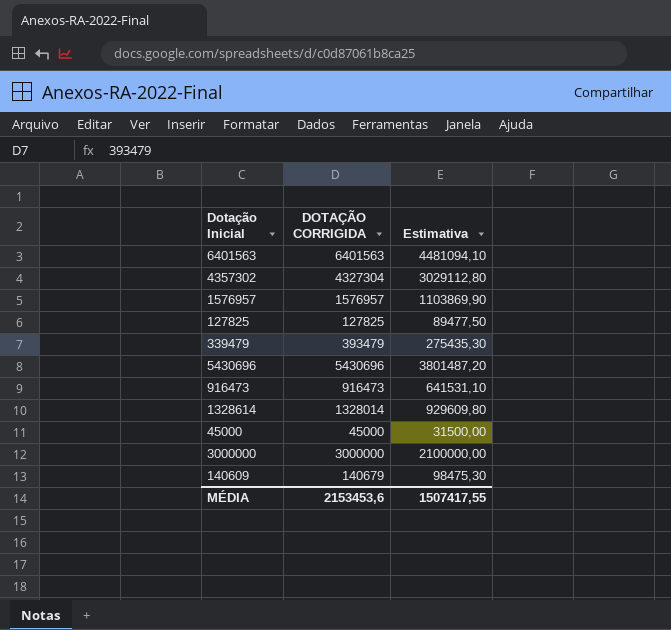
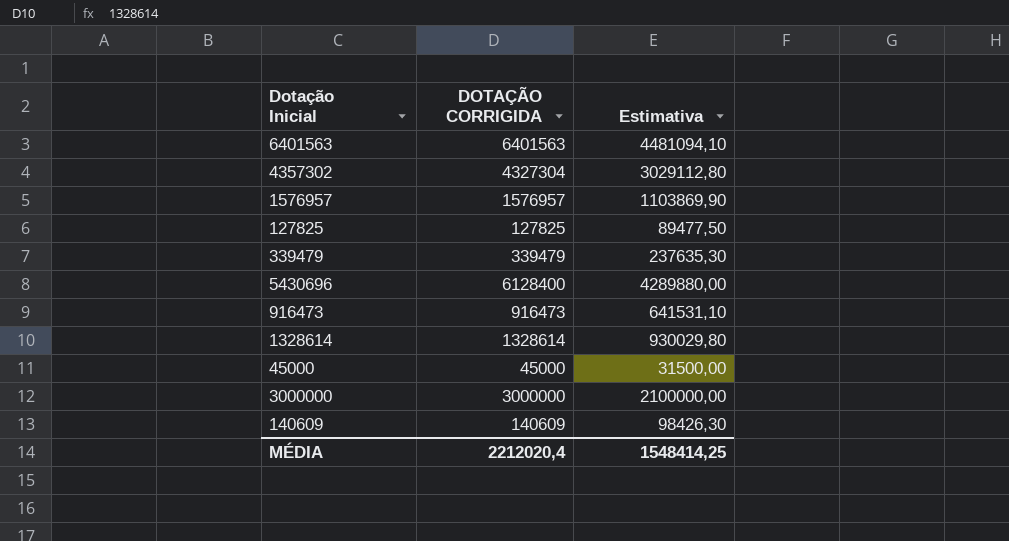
339479 | DOTAÇÃO CORRIGIDA: 393479 -> 339479
339479 | Estimativa: 275435,30 -> 237635,30
5430696 | DOTAÇÃO CORRIGIDA: 5430696 -> 6128400
5430696 | Estimativa: 3801487,20 -> 4289880,00
1328614 | DOTAÇÃO CORRIGIDA: 1328014 -> 1328614
1328614 | Estimativa: 929609,80 -> 930029,80
140609 | DOTAÇÃO CORRIGIDA: 140679 -> 140609
140609 | Estimativa: 98475,30 -> 98426,30
MÉDIA | DOTAÇÃO CORRIGIDA: 2153453,6 -> 2212020,4
MÉDIA | Estimativa: 1507417,55 -> 1548414,25

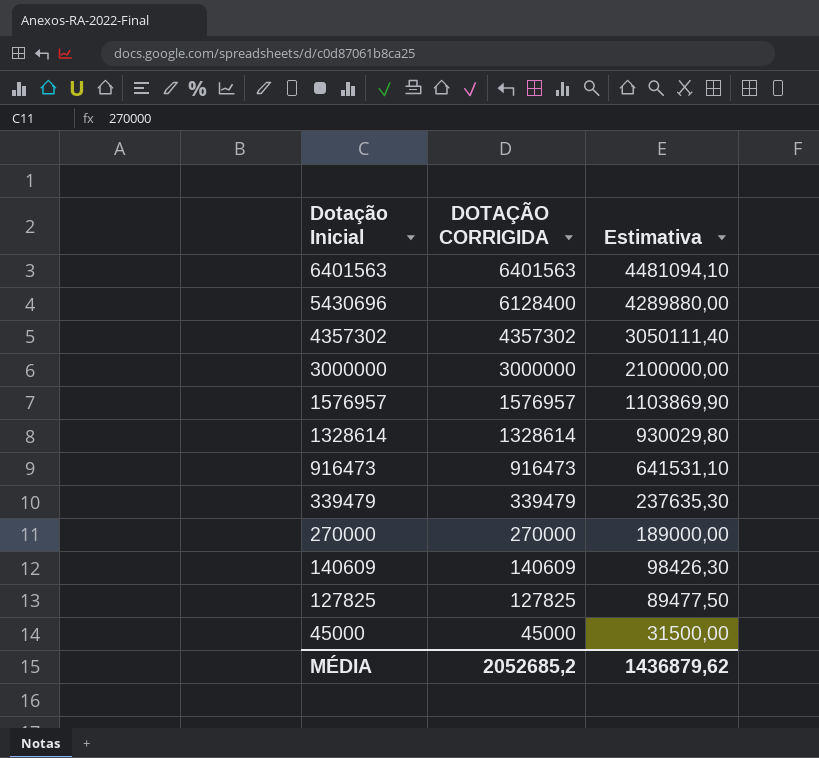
row order: none -> Dotação Inicial descending
4357302 | DOTAÇÃO CORRIGIDA: 4327304 -> 4357302
4357302 | Estimativa: 3029112,80 -> 3050111,40
row 270000: none -> 270000 | 189000,00
MÉDIA | DOTAÇÃO CORRIGIDA: 2212020,4 -> 2052685,2
MÉDIA | Estimativa: 1548414,25 -> 1436879,62

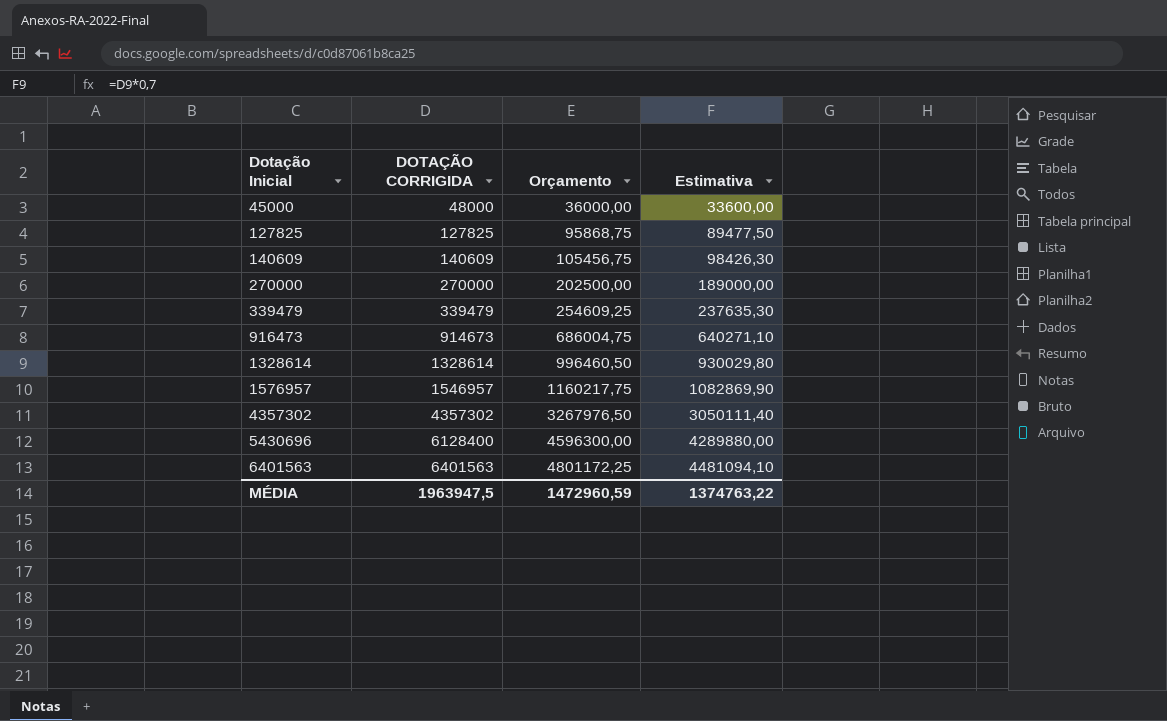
row order: Dotação Inicial descending -> Dotação Inicial ascending
column Orçamento | formula: none -> [DOTAÇÃO CORRIGIDA] * 0,75
row 3000000: 3000000 | 2100000,00 -> none
45000 | DOTAÇÃO CORRIGIDA: 45000 -> 48000
45000 | Estimativa: 31500,00 -> 33600,00
916473 | DOTAÇÃO CORRIGIDA: 916473 -> 914673
916473 | Estimativa: 641531,10 -> 640271,10
1576957 | DOTAÇÃO CORRIGIDA: 1576957 -> 1546957
1576957 | Estimativa: 1103869,90 -> 1082869,90
MÉDIA | DOTAÇÃO CORRIGIDA: 2052685,2 -> 1963947,5
MÉDIA | Estimativa: 1436879,62 -> 1374763,22

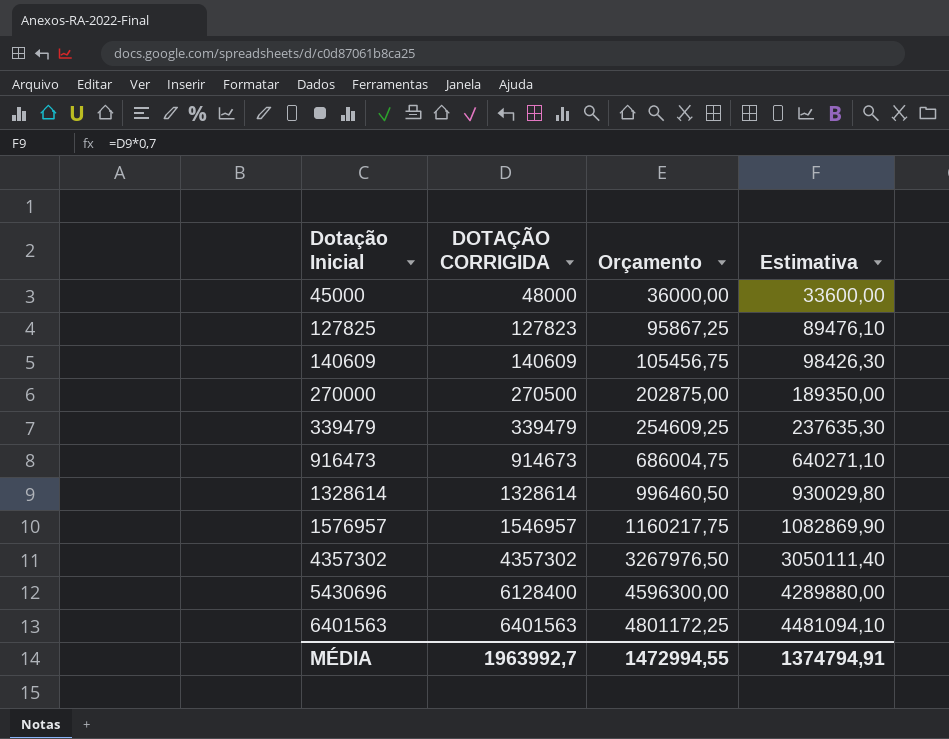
127825 | DOTAÇÃO CORRIGIDA: 127825 -> 127823
127825 | Orçamento: 95868,75 -> 95867,25
127825 | Estimativa: 89477,50 -> 89476,10
270000 | DOTAÇÃO CORRIGIDA: 270000 -> 270500
270000 | Orçamento: 202500,00 -> 202875,00
270000 | Estimativa: 189000,00 -> 189350,00
MÉDIA | DOTAÇÃO CORRIGIDA: 1963947,5 -> 1963992,7
MÉDIA | Orçamento: 1472960,59 -> 1472994,55
MÉDIA | Estimativa: 1374763,22 -> 1374794,91

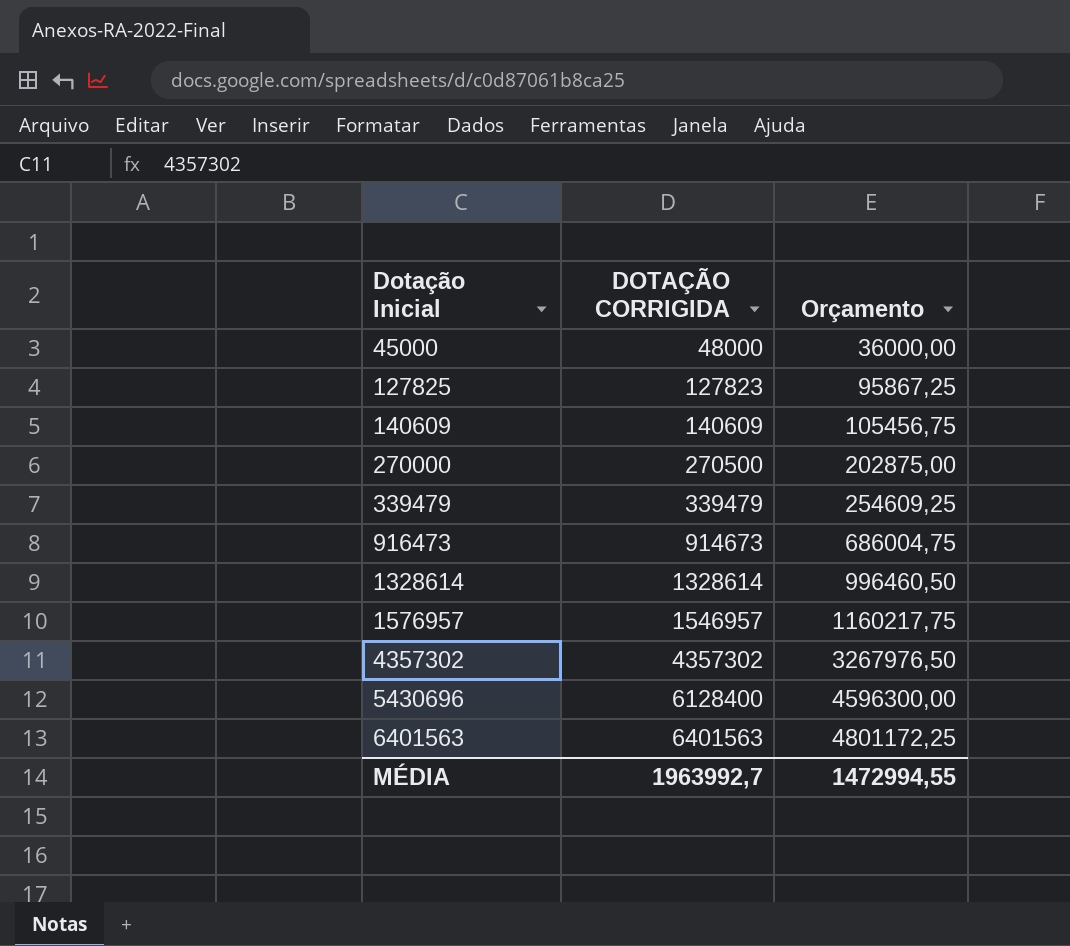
column Estimativa | formula: [DOTAÇÃO CORRIGIDA] * 0,7 -> none

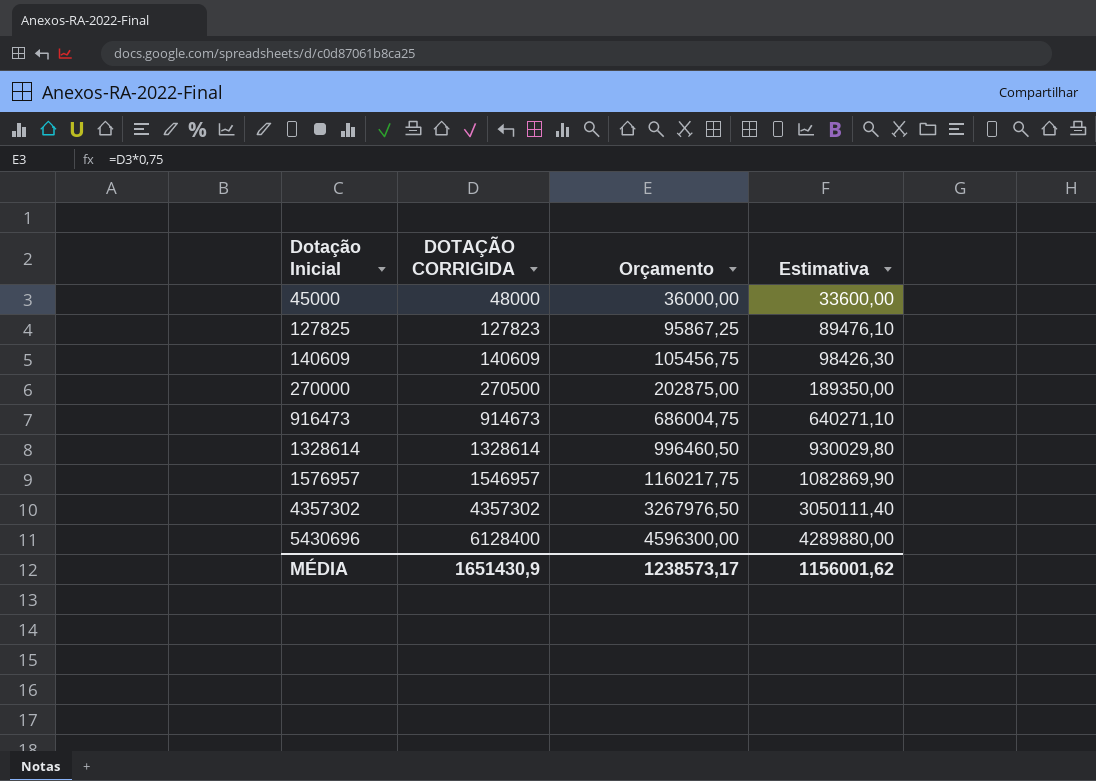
column Estimativa | formula: none -> [DOTAÇÃO CORRIGIDA] * 0,7
row 339479: 339479 | 254609,25 -> none
row 6401563: 6401563 | 4801172,25 -> none
MÉDIA | DOTAÇÃO CORRIGIDA: 1963992,7 -> 1651430,9
MÉDIA | Orçamento: 1472994,55 -> 1238573,17

